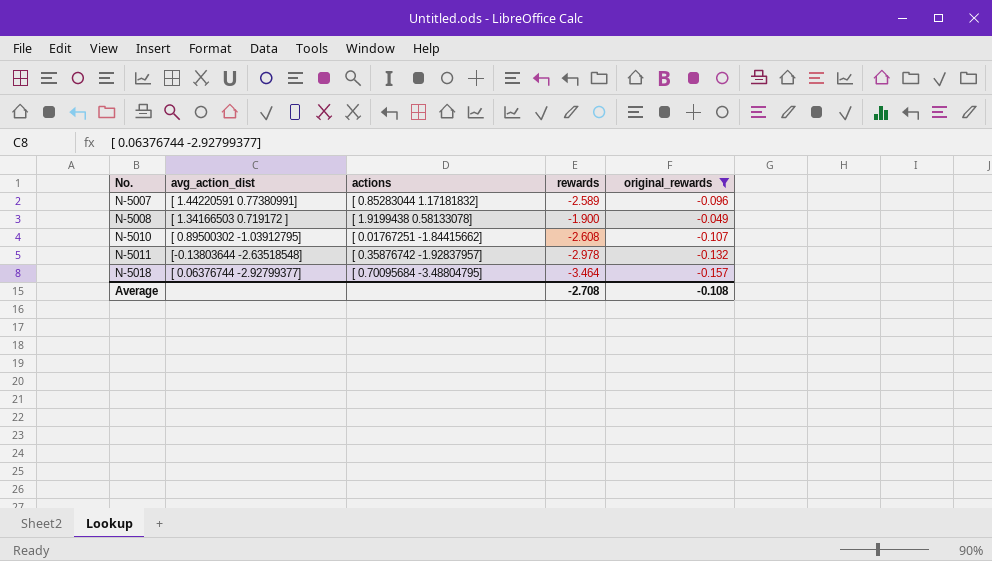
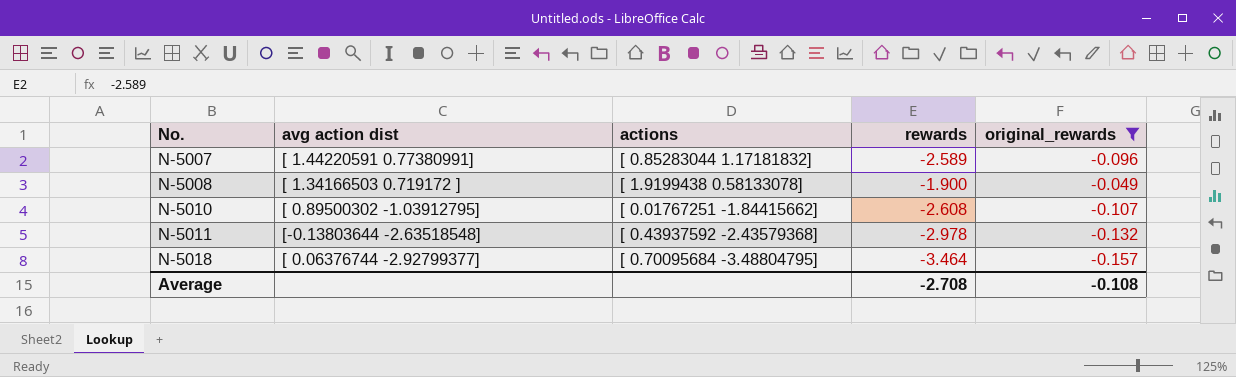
column name: avg_action_dist -> avg action dist
N-5011 | actions: [ 0.35876742 -1.92837957] -> [ 0.43937592 -2.43579368]

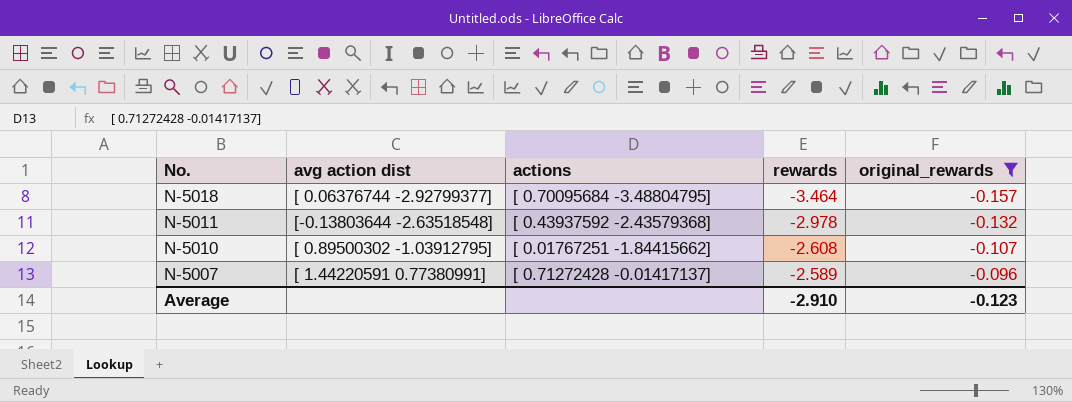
row order: No. ascending -> No. descending
row N-5008: [ 1.34166503 0.719172 ] | [ 1.9199438 0.58133078] | -1.900 | -0.049 -> none
N-5007 | actions: [ 0.85283044 1.17181832] -> [ 0.71272428 -0.01417137]
Average | rewards: -2.708 -> -2.910
Average | original_rewards: -0.108 -> -0.123

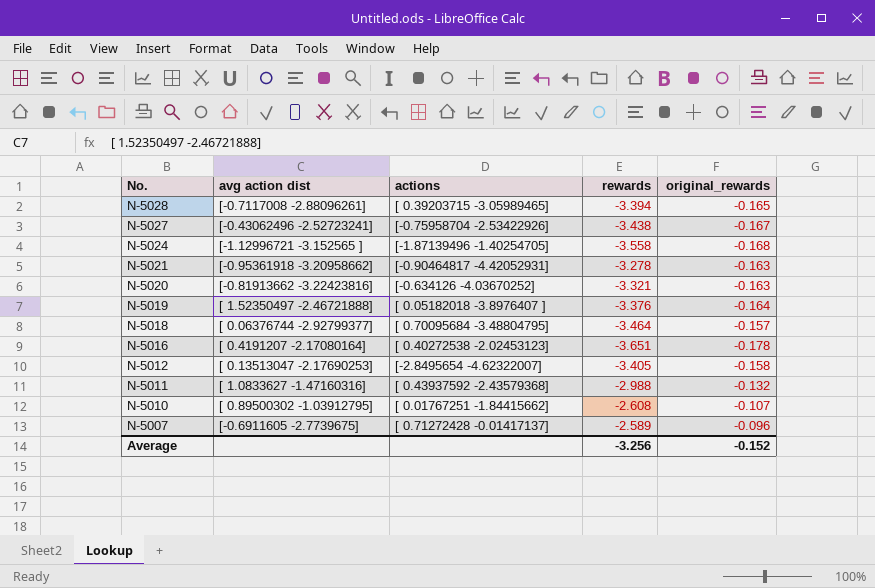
filter: original_rewards >= -0.157 -> none
N-5011 | avg action dist: [-0.13803644 -2.63518548] -> [ 1.0833627 -1.47160316]
N-5011 | rewards: -2.978 -> -2.988
N-5007 | avg action dist: [ 1.44220591 0.77380991] -> [-0.6911605 -2.7739675]
Average | rewards: -2.910 -> -3.256
Average | original_rewards: -0.123 -> -0.152

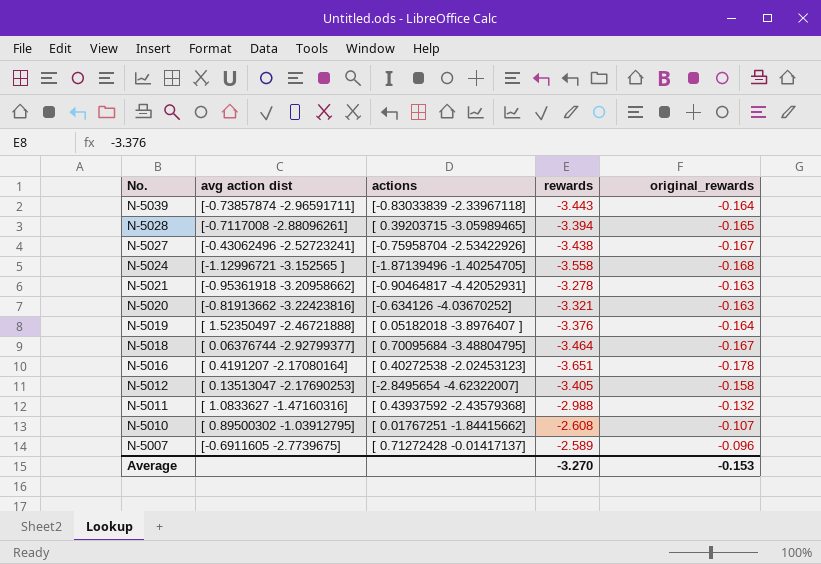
row N-5039: none -> [-0.73857874 -2.96591711] | [-0.83033839 -2.33967118] | -3.443 | -0.164
N-5018 | original_rewards: -0.157 -> -0.167
Average | rewards: -3.256 -> -3.270
Average | original_rewards: -0.152 -> -0.153

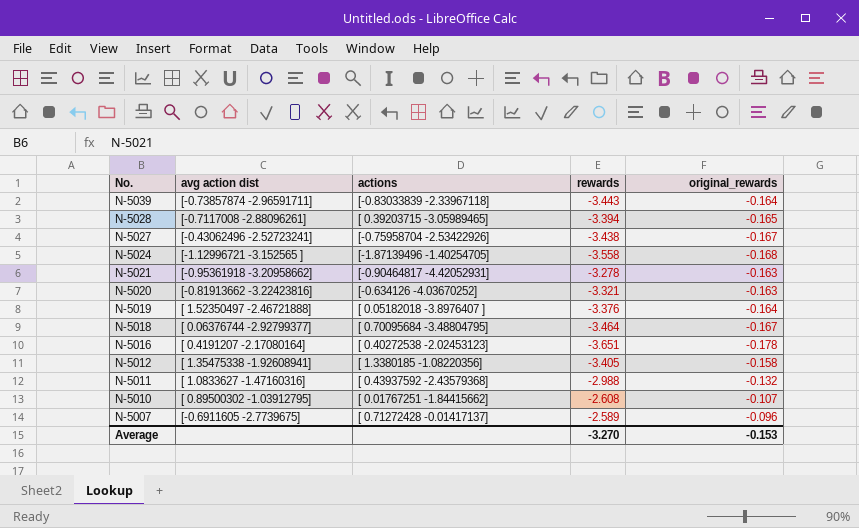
N-5012 | avg action dist: [ 0.13513047 -2.17690253] -> [ 1.35475338 -1.92608941]
N-5012 | actions: [-2.8495654 -4.62322007] -> [ 1.3380185 -1.08220356]

